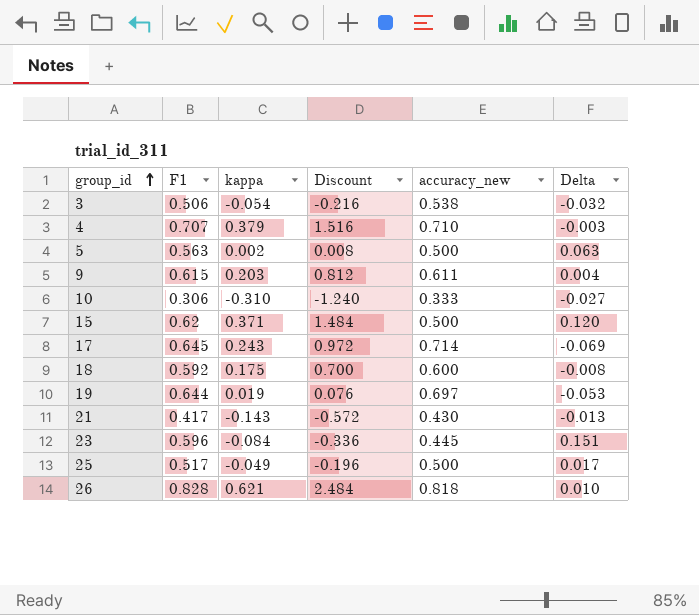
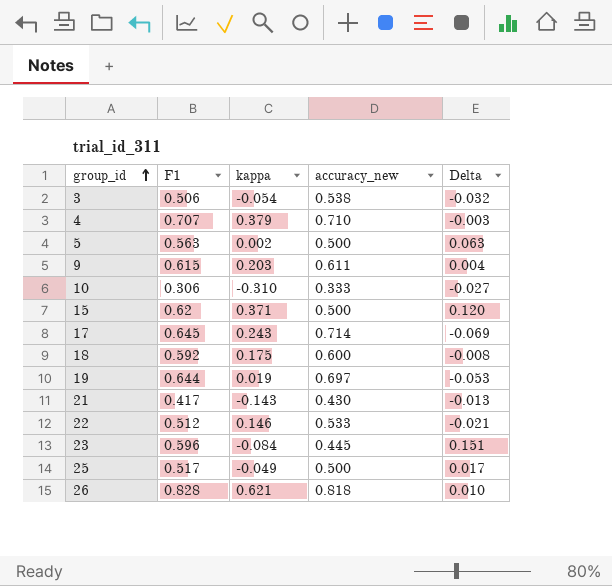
column Discount | formula: [kappa] * 4 -> none
row 22: none -> 0.512 | 0.146 | 0.533 | -0.021

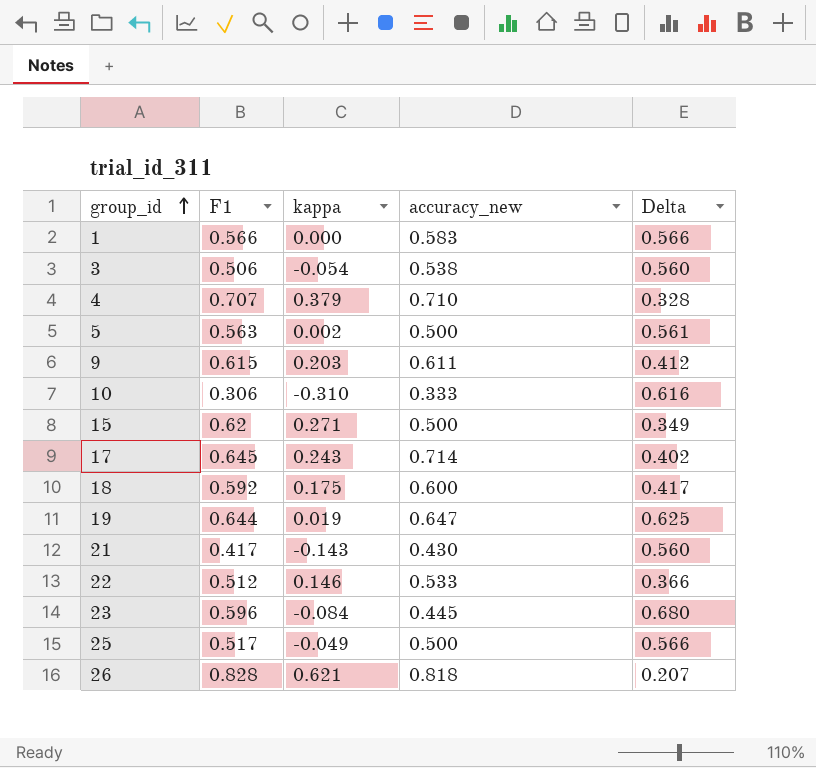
column Delta | formula: [F1] - [accuracy_new] -> [F1] - [kappa]
row 1: none -> 0.566 | 0.000 | 0.583 | 0.566
15 | kappa: 0.371 -> 0.271
19 | accuracy_new: 0.697 -> 0.647

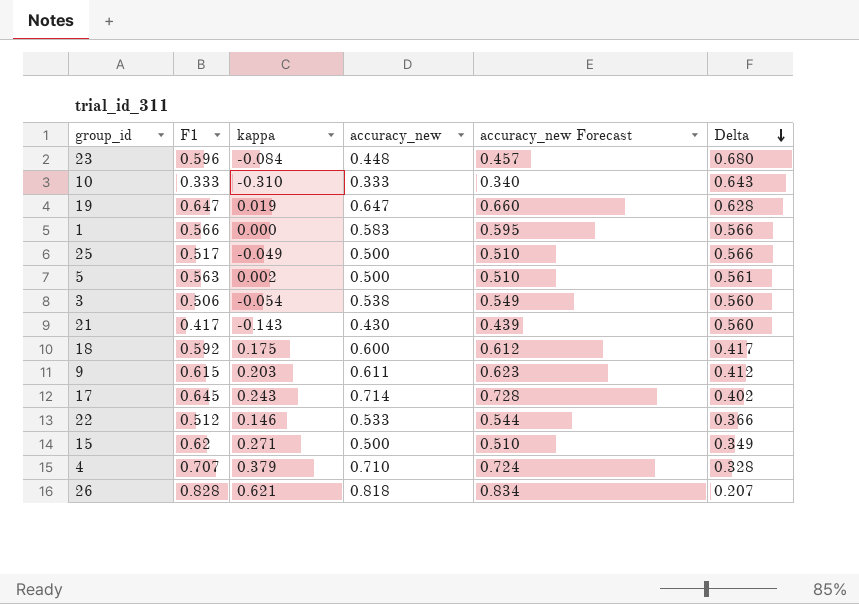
row order: group_id ascending -> Delta descending
column accuracy_new Forecast | formula: none -> [accuracy_new] * 1.02
23 | accuracy_new: 0.445 -> 0.448
10 | F1: 0.306 -> 0.333
10 | Delta: 0.616 -> 0.643
19 | F1: 0.644 -> 0.647
19 | Delta: 0.625 -> 0.628

